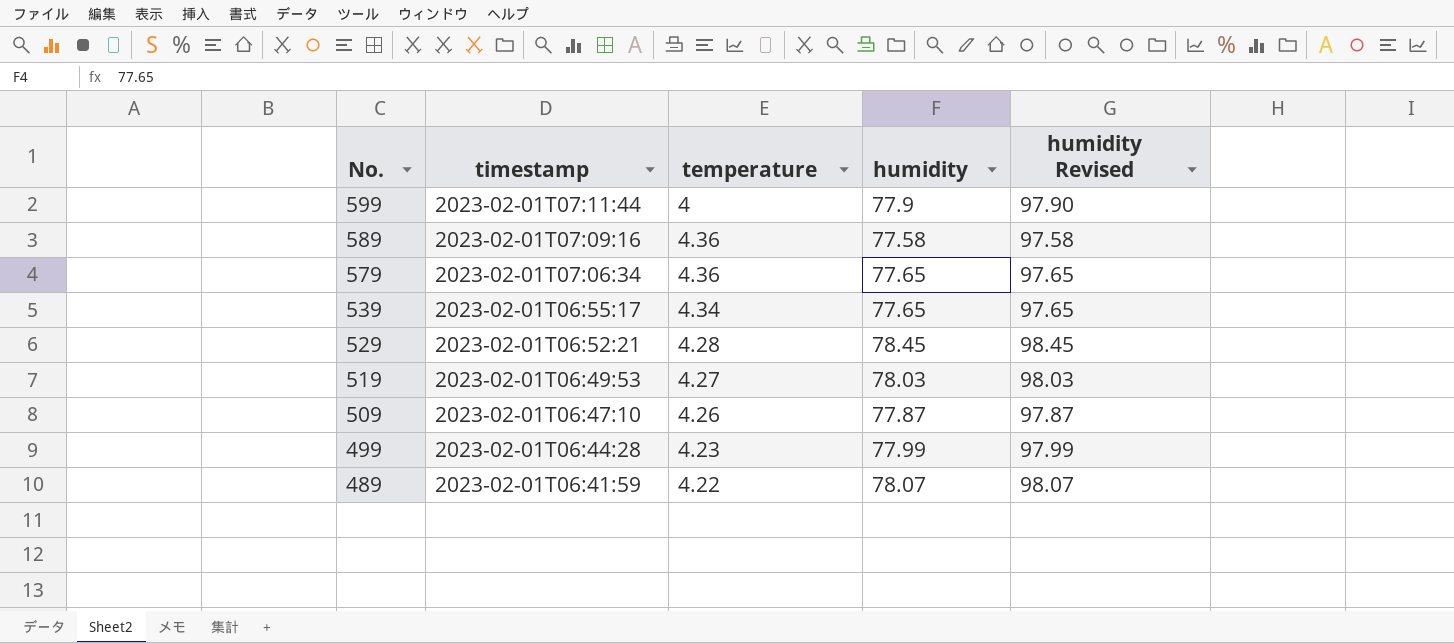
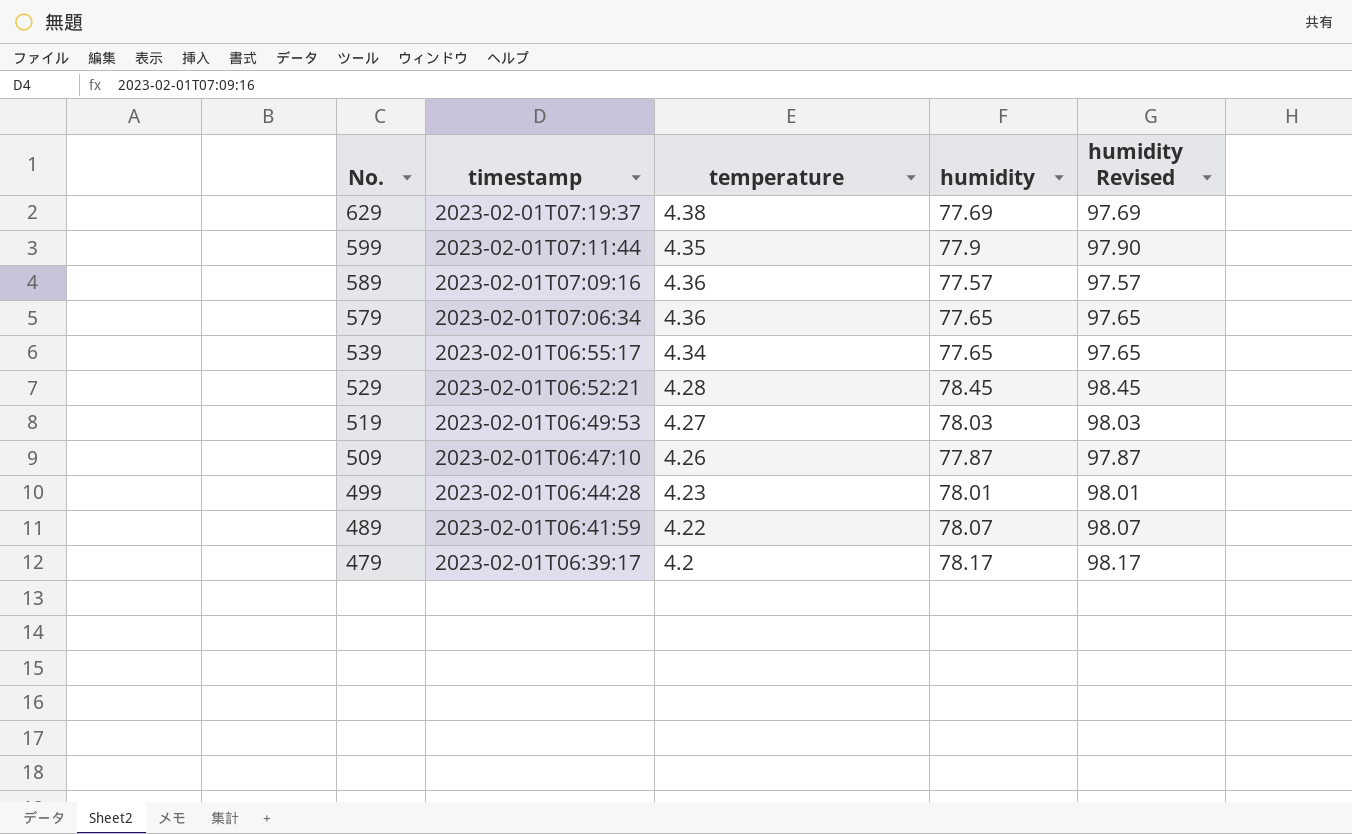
row 629: none -> 2023-02-01T07:19:37 | 4.38 | 77.69 | 97.69
599 | temperature: 4 -> 4.35
589 | humidity: 77.58 -> 77.57
589 | humidity Revised: 97.58 -> 97.57
499 | humidity: 77.99 -> 78.01
499 | humidity Revised: 97.99 -> 98.01
row 479: none -> 2023-02-01T06:39:17 | 4.2 | 78.17 | 98.17

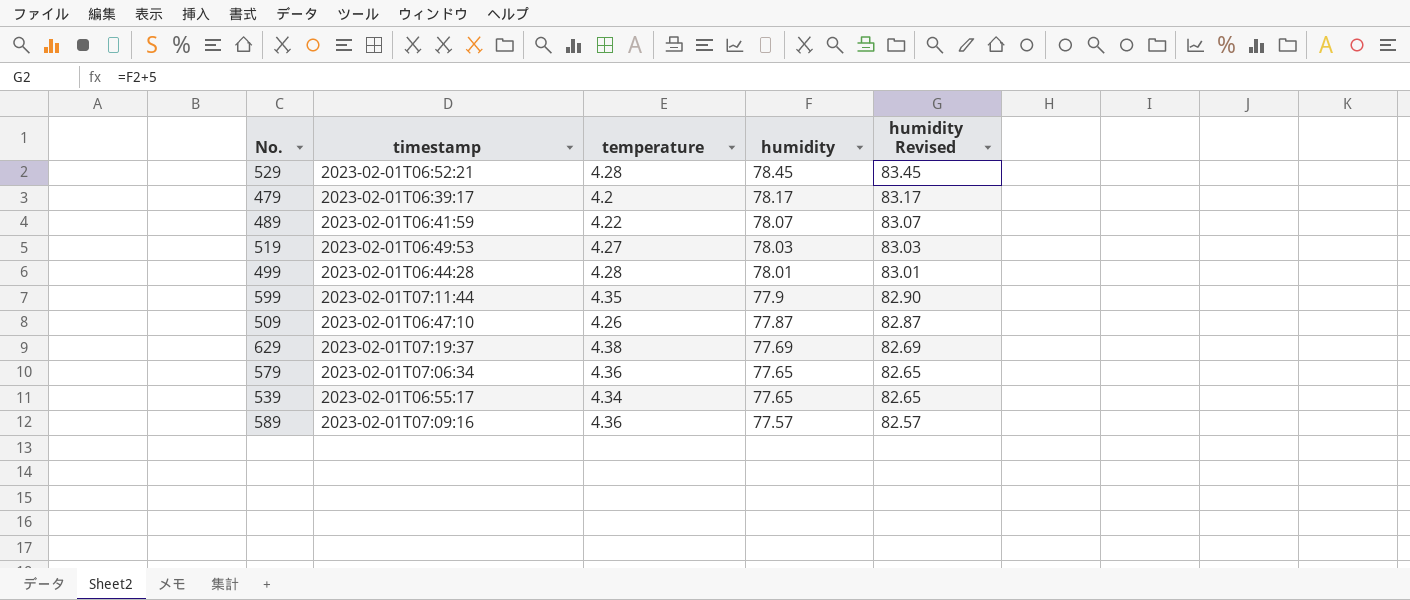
row order: No. descending -> humidity descending
column humidity Revised | formula: [humidity] + 20 -> [humidity] + 5
499 | temperature: 4.23 -> 4.28

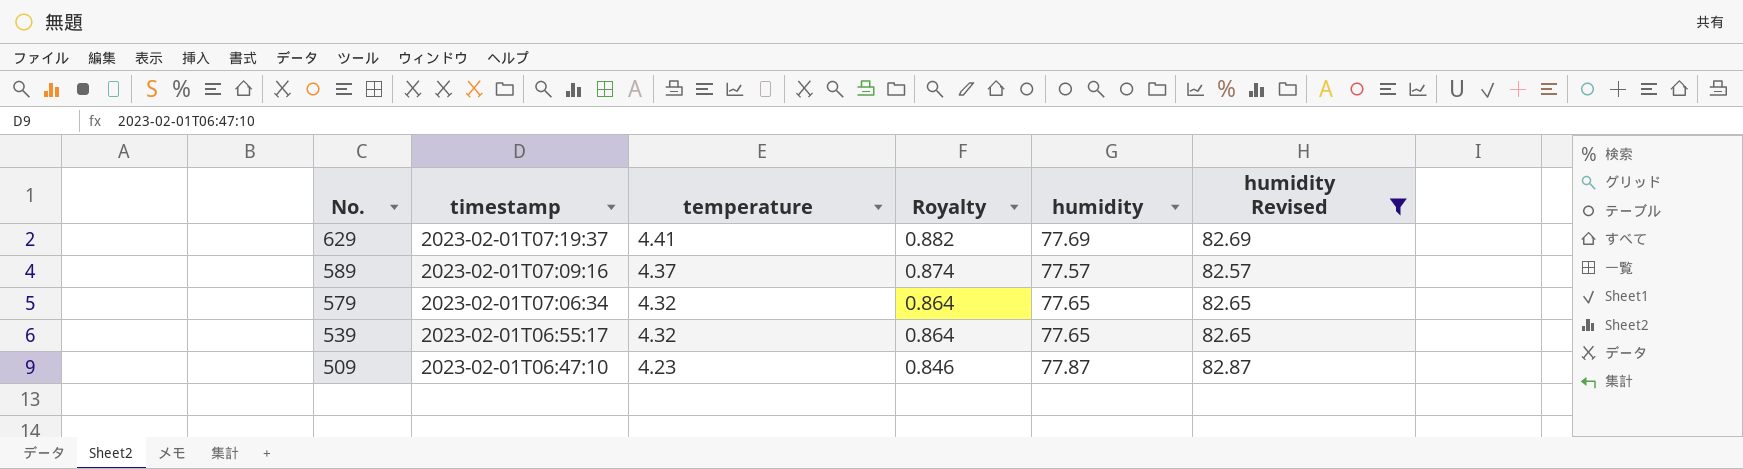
filter: none -> humidity Revised <= 82.87
row order: humidity descending -> No. descending
column Royalty | formula: none -> [temperature] * 0.2
629 | temperature: 4.38 -> 4.41
589 | temperature: 4.36 -> 4.37
579 | temperature: 4.36 -> 4.32
539 | temperature: 4.34 -> 4.32
509 | temperature: 4.26 -> 4.23

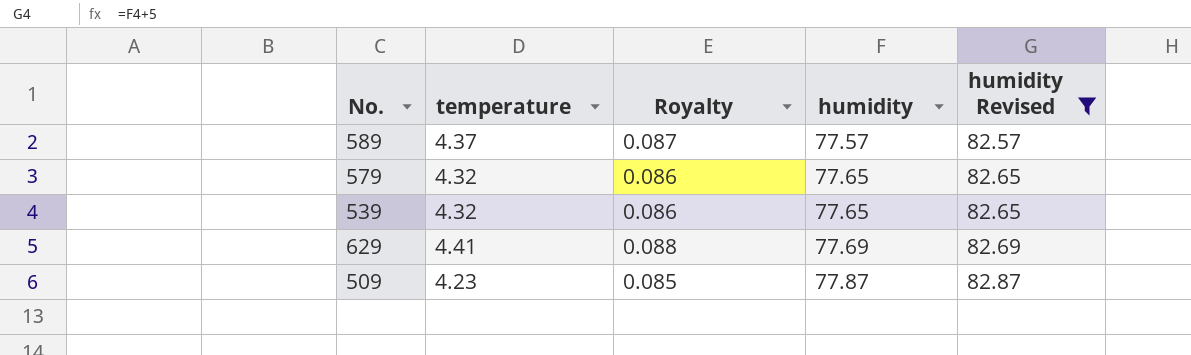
row order: No. descending -> humidity ascending
column timestamp | position: 2 -> none
column Royalty | formula: [temperature] * 0.2 -> [temperature] * 0.02

